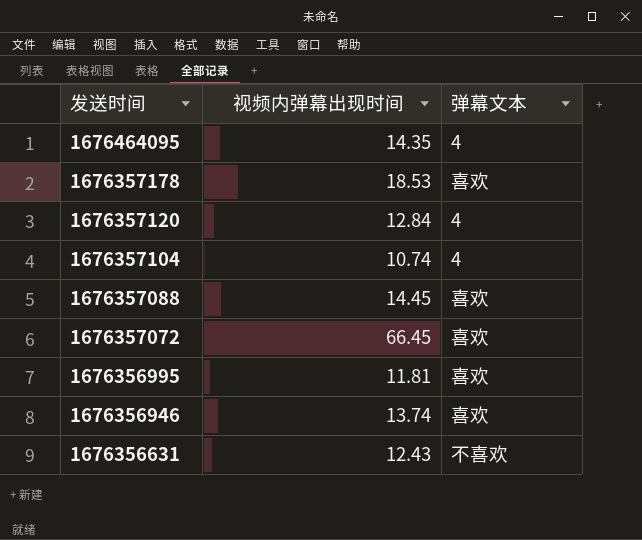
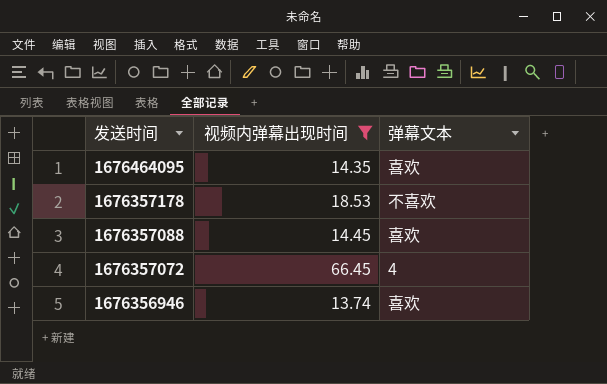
filter: none -> 视频内弹幕出现时间 >= 13.74
1676464095 | 弹幕文本: 4 -> 喜欢
1676357178 | 弹幕文本: 喜欢 -> 不喜欢
1676357072 | 弹幕文本: 喜欢 -> 4

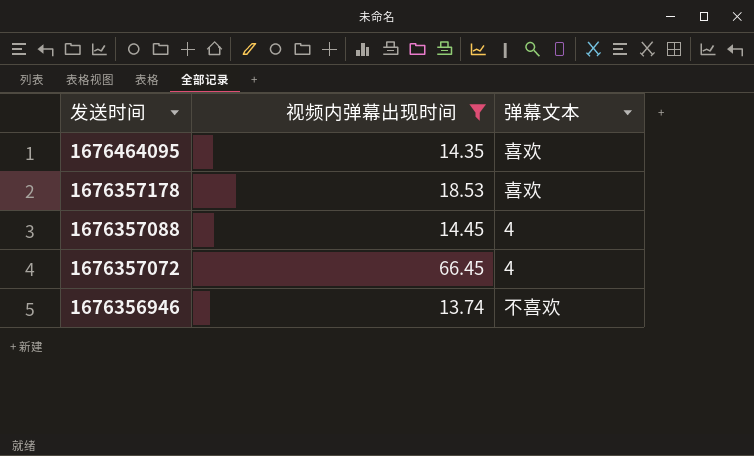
1676357178 | 弹幕文本: 不喜欢 -> 喜欢
1676357088 | 弹幕文本: 喜欢 -> 4
1676356946 | 弹幕文本: 喜欢 -> 不喜欢

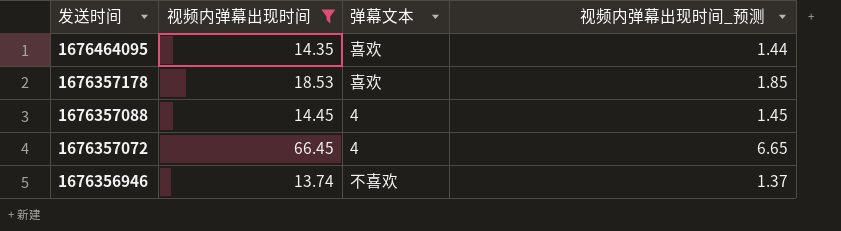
column 视频内弹幕出现时间_预测 | formula: none -> [视频内弹幕出现时间] * 0.1

